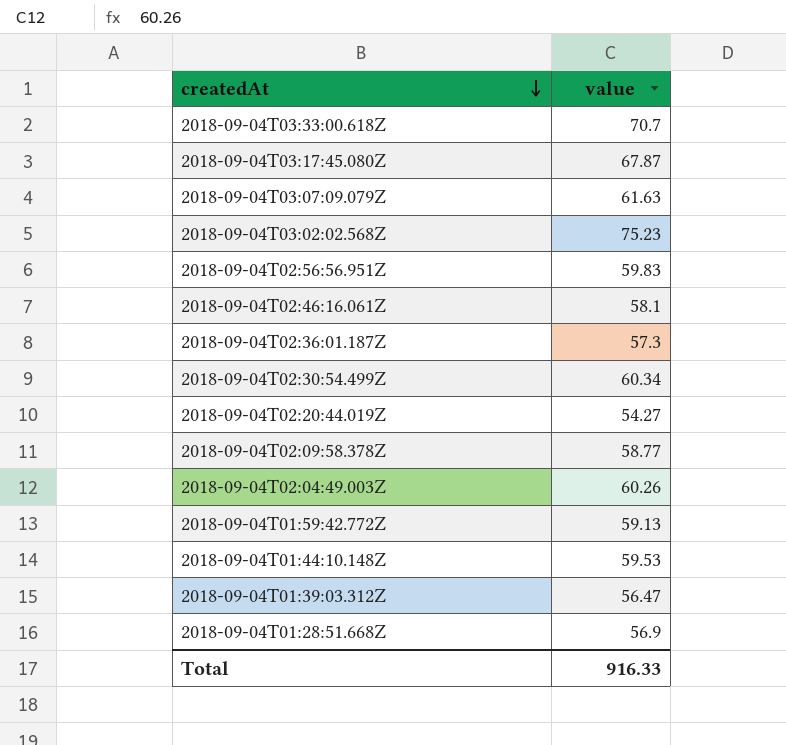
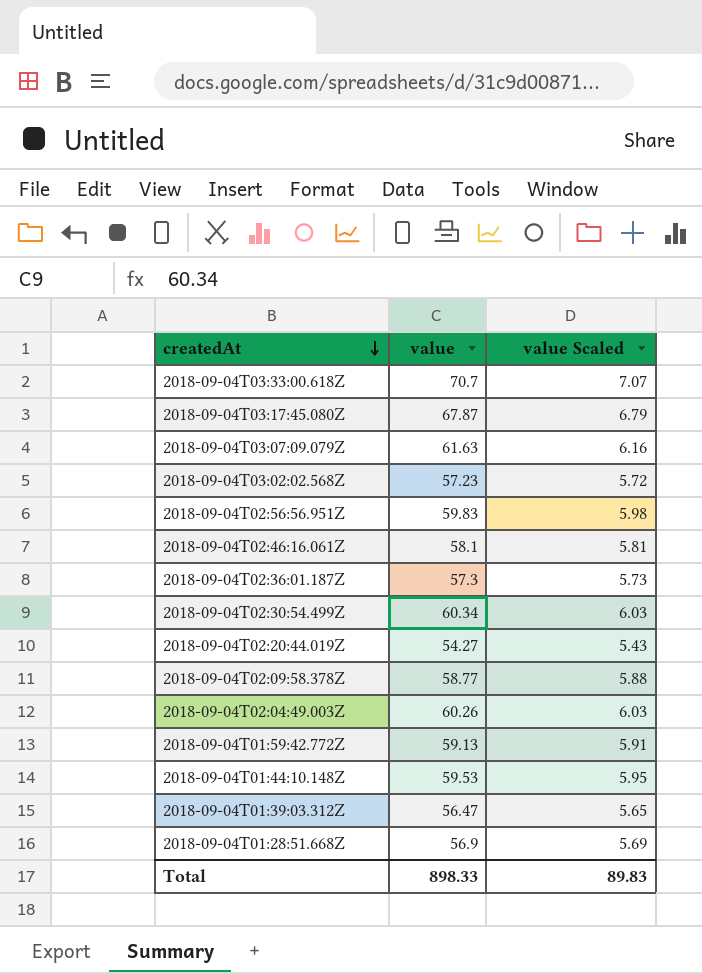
column value Scaled | formula: none -> [value] * 0.1
2018-09-04T03:02:02.568Z | value: 75.23 -> 57.23
Total | value: 916.33 -> 898.33

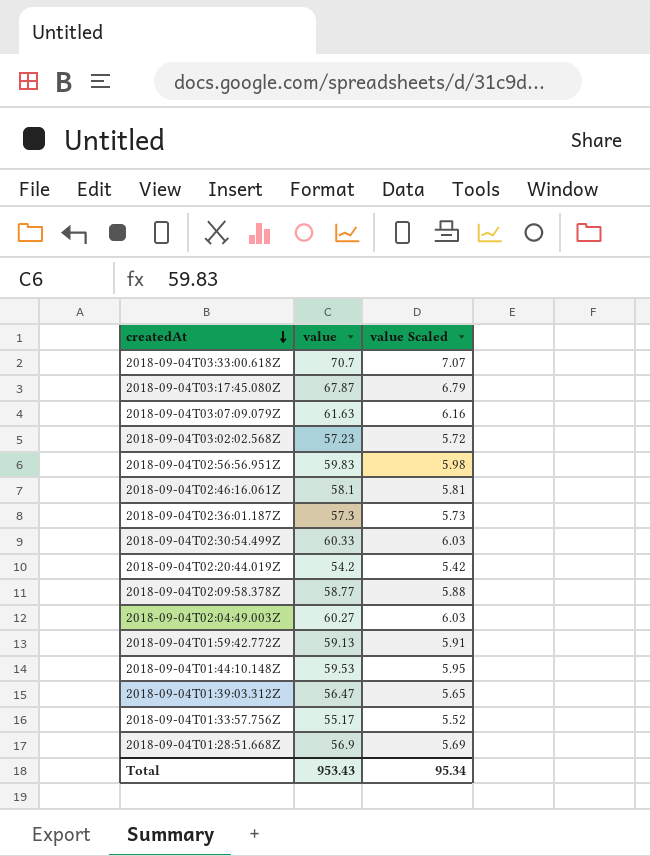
2018-09-04T02:30:54.499Z | value: 60.34 -> 60.33
2018-09-04T02:20:44.019Z | value: 54.27 -> 54.2
2018-09-04T02:20:44.019Z | value Scaled: 5.43 -> 5.42
2018-09-04T02:04:49.003Z | value: 60.26 -> 60.27
row 2018-09-04T01:33:57.756Z: none -> 55.17 | 5.52
Total | value: 898.33 -> 953.43
Total | value Scaled: 89.83 -> 95.34

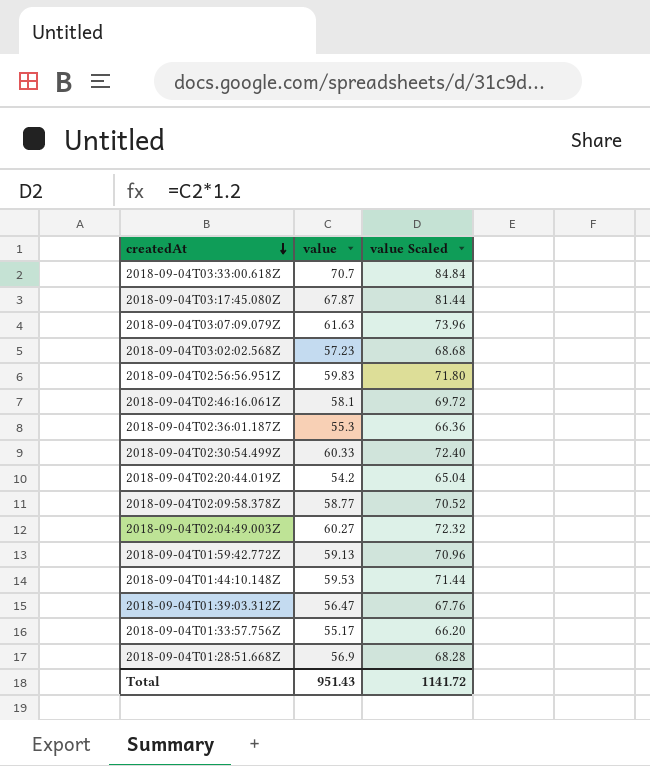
column value Scaled | formula: [value] * 0.1 -> [value] * 1.2
2018-09-04T02:36:01.187Z | value: 57.3 -> 55.3
Total | value: 953.43 -> 951.43
Total | value Scaled: 95.34 -> 1141.72

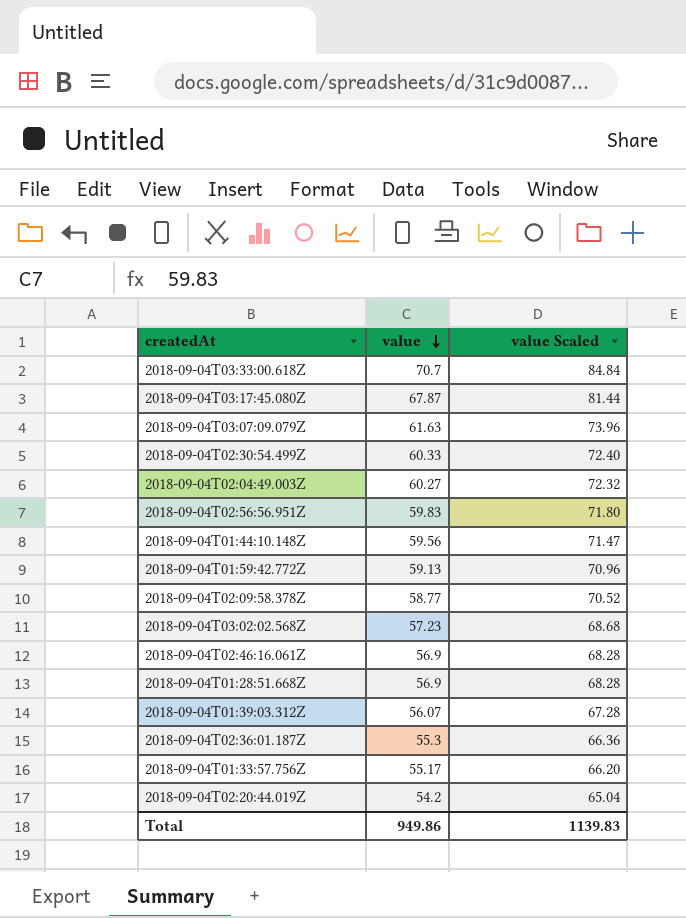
row order: createdAt descending -> value descending
2018-09-04T01:44:10.148Z | value: 59.53 -> 59.56
2018-09-04T01:44:10.148Z | value Scaled: 71.44 -> 71.47
2018-09-04T02:46:16.061Z | value: 58.1 -> 56.9
2018-09-04T02:46:16.061Z | value Scaled: 69.72 -> 68.28
2018-09-04T01:39:03.312Z | value: 56.47 -> 56.07
2018-09-04T01:39:03.312Z | value Scaled: 67.76 -> 67.28
Total | value: 951.43 -> 949.86
Total | value Scaled: 1141.72 -> 1139.83

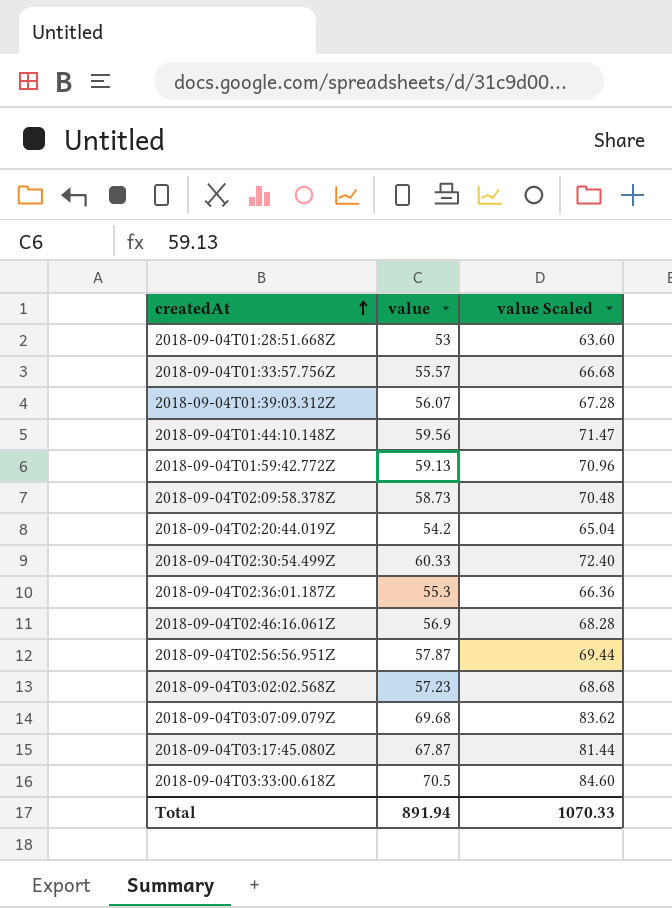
row order: value descending -> createdAt ascending
row 2018-09-04T02:04:49.003Z: 60.27 | 72.32 -> none
2018-09-04T01:28:51.668Z | value: 56.9 -> 53
2018-09-04T01:28:51.668Z | value Scaled: 68.28 -> 63.60
2018-09-04T01:33:57.756Z | value: 55.17 -> 55.57
2018-09-04T01:33:57.756Z | value Scaled: 66.20 -> 66.68
2018-09-04T02:09:58.378Z | value: 58.77 -> 58.73
2018-09-04T02:09:58.378Z | value Scaled: 70.52 -> 70.48
2018-09-04T02:56:56.951Z | value: 59.83 -> 57.87
2018-09-04T02:56:56.951Z | value Scaled: 71.80 -> 69.44
2018-09-04T03:07:09.079Z | value: 61.63 -> 69.68
2018-09-04T03:07:09.079Z | value Scaled: 73.96 -> 83.62
2018-09-04T03:33:00.618Z | value: 70.7 -> 70.5
2018-09-04T03:33:00.618Z | value Scaled: 84.84 -> 84.60
Total | value: 949.86 -> 891.94
Total | value Scaled: 1139.83 -> 1070.33

